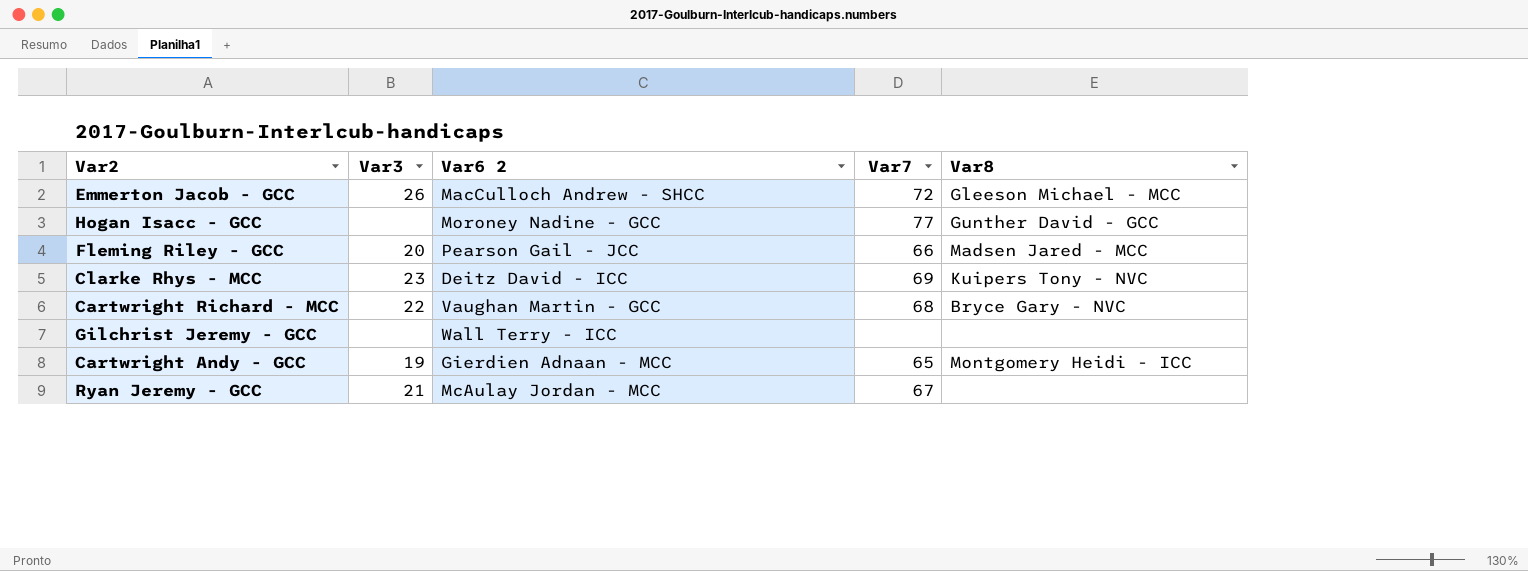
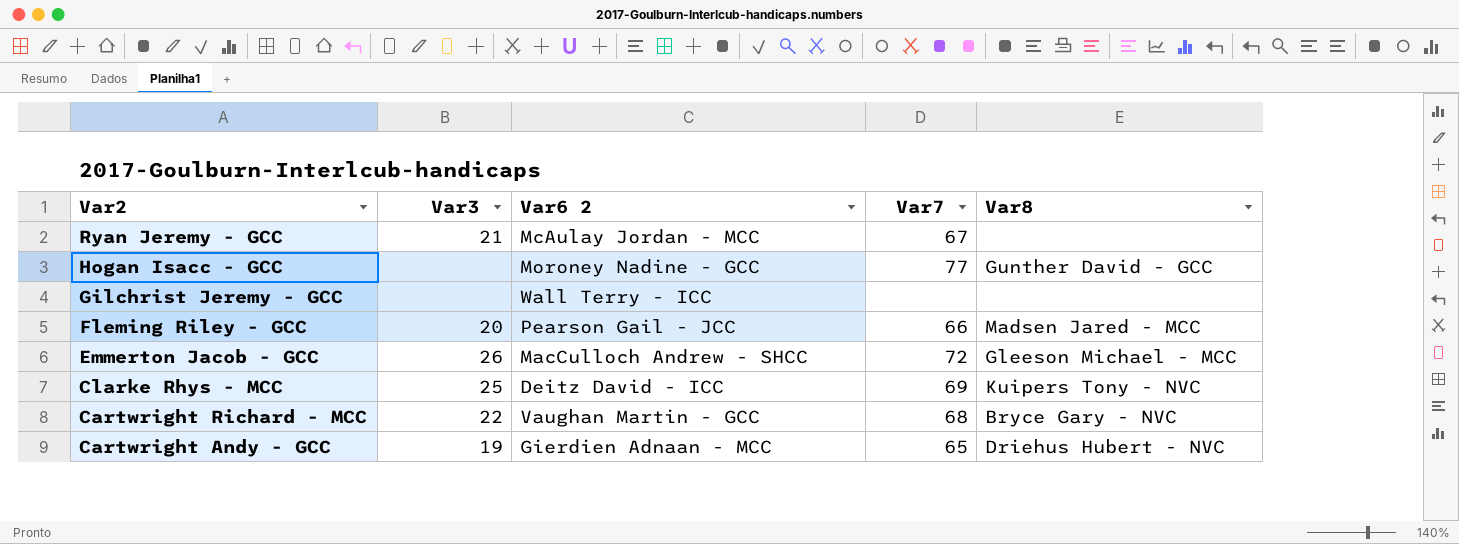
row order: none -> Var2 descending
Clarke Rhys - MCC | Var3: 23 -> 25
Cartwright Andy - GCC | Var8: Montgomery Heidi - ICC -> Driehus Hubert - NVC

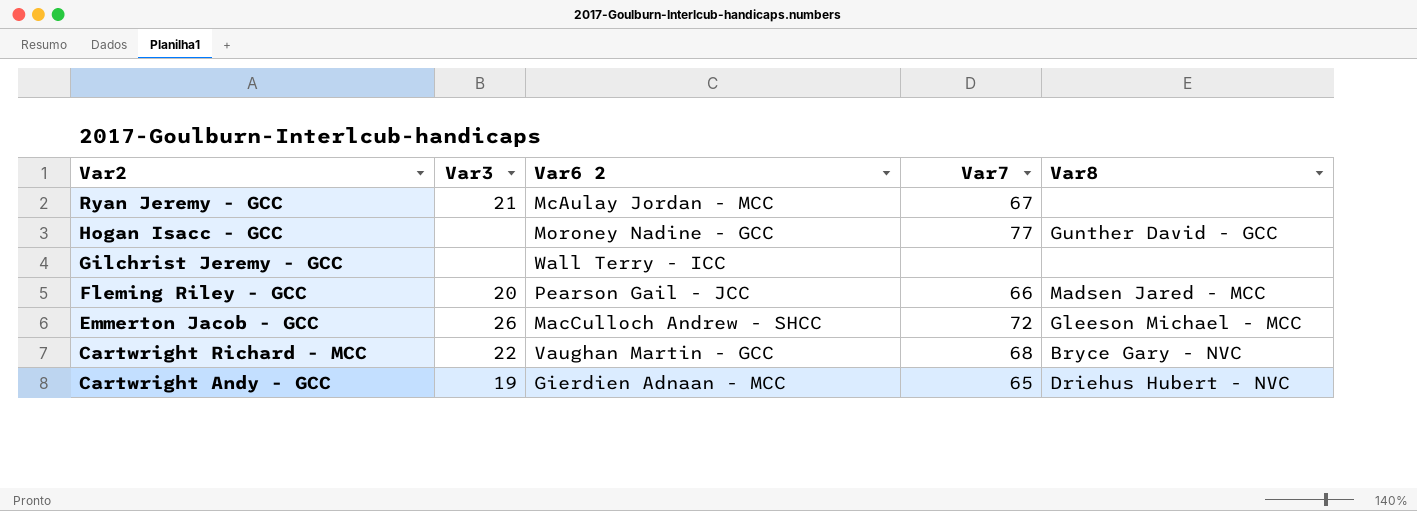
row Clarke Rhys - MCC: 25 | Deitz David - ICC | 69 | Kuipers Tony - NVC -> none

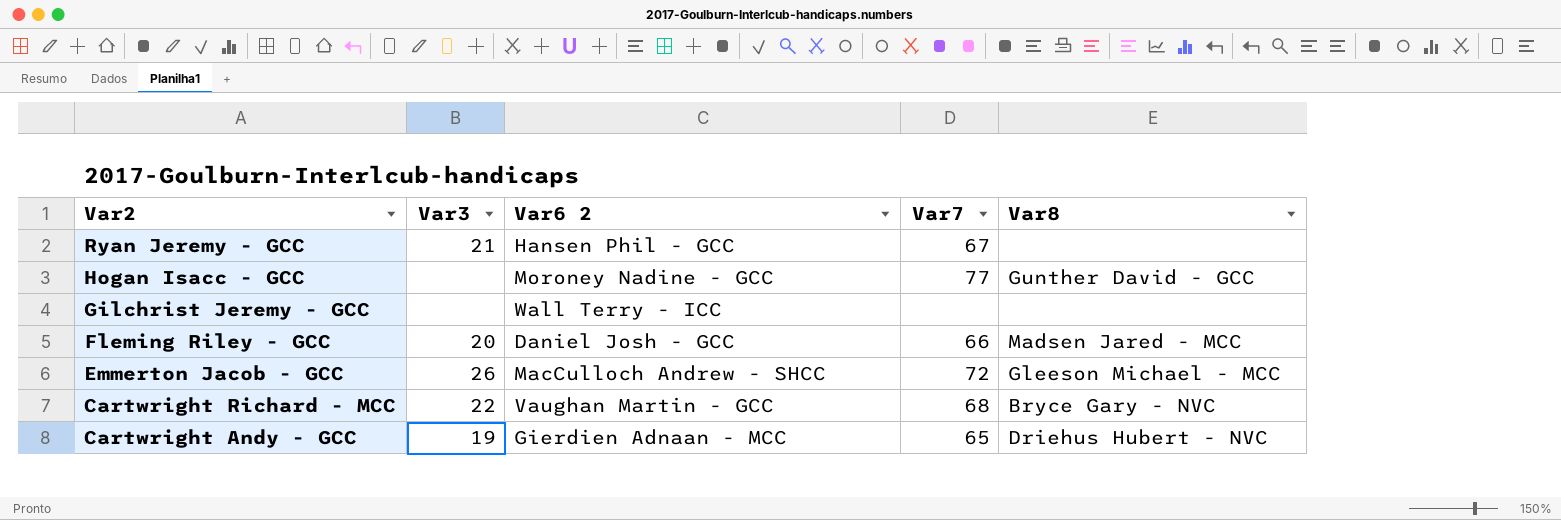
Ryan Jeremy - GCC | Var6 2: McAulay Jordan - MCC -> Hansen Phil - GCC
Fleming Riley - GCC | Var6 2: Pearson Gail - JCC -> Daniel Josh - GCC

